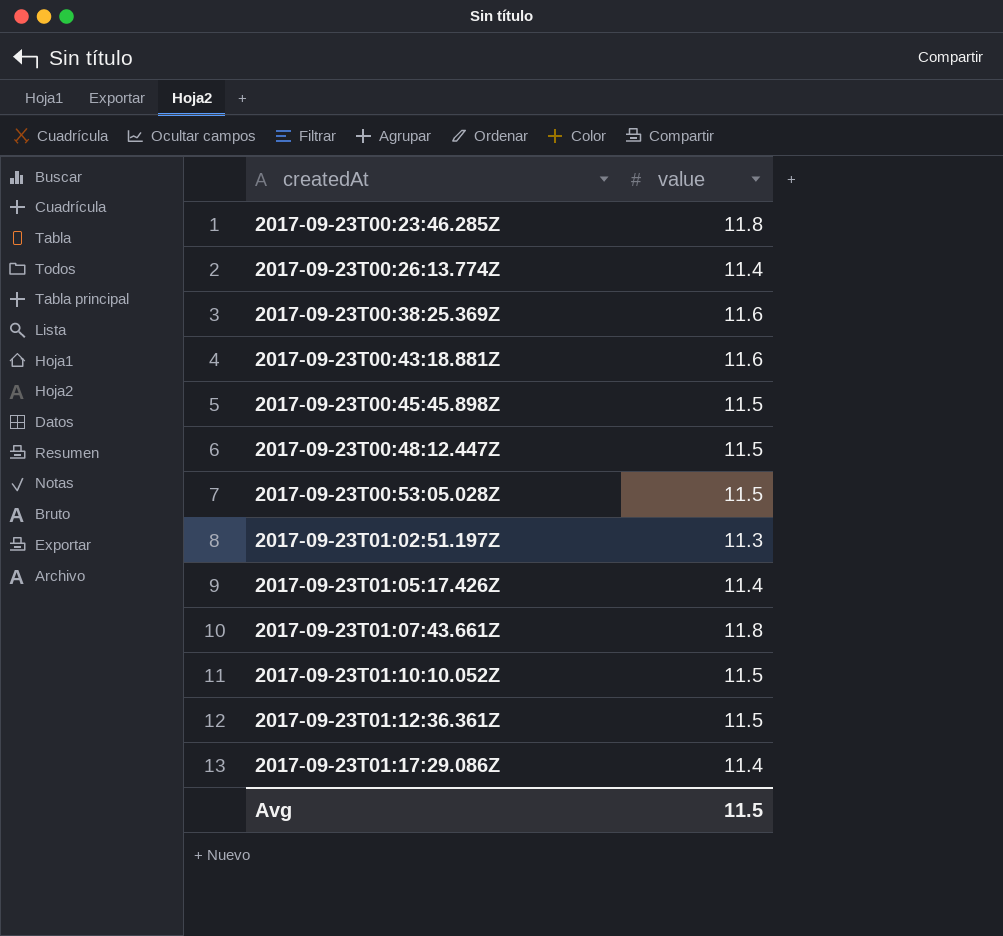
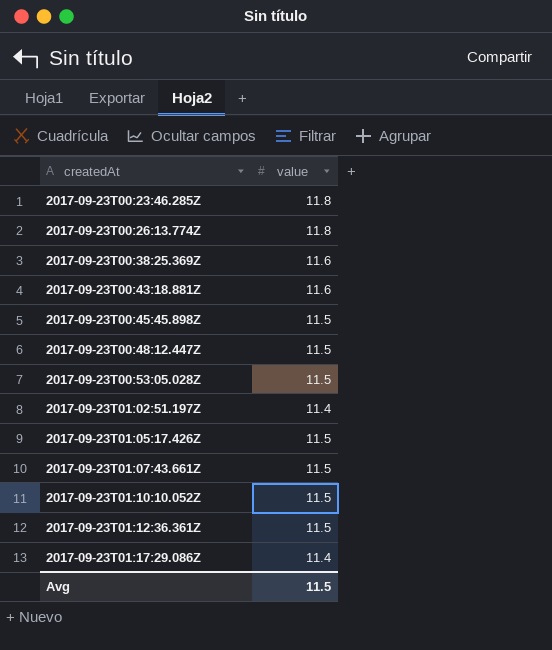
2017-09-23T00:26:13.774Z | value: 11.4 -> 11.8
2017-09-23T01:02:51.197Z | value: 11.3 -> 11.4
2017-09-23T01:05:17.426Z | value: 11.4 -> 11.5
2017-09-23T01:07:43.661Z | value: 11.8 -> 11.5

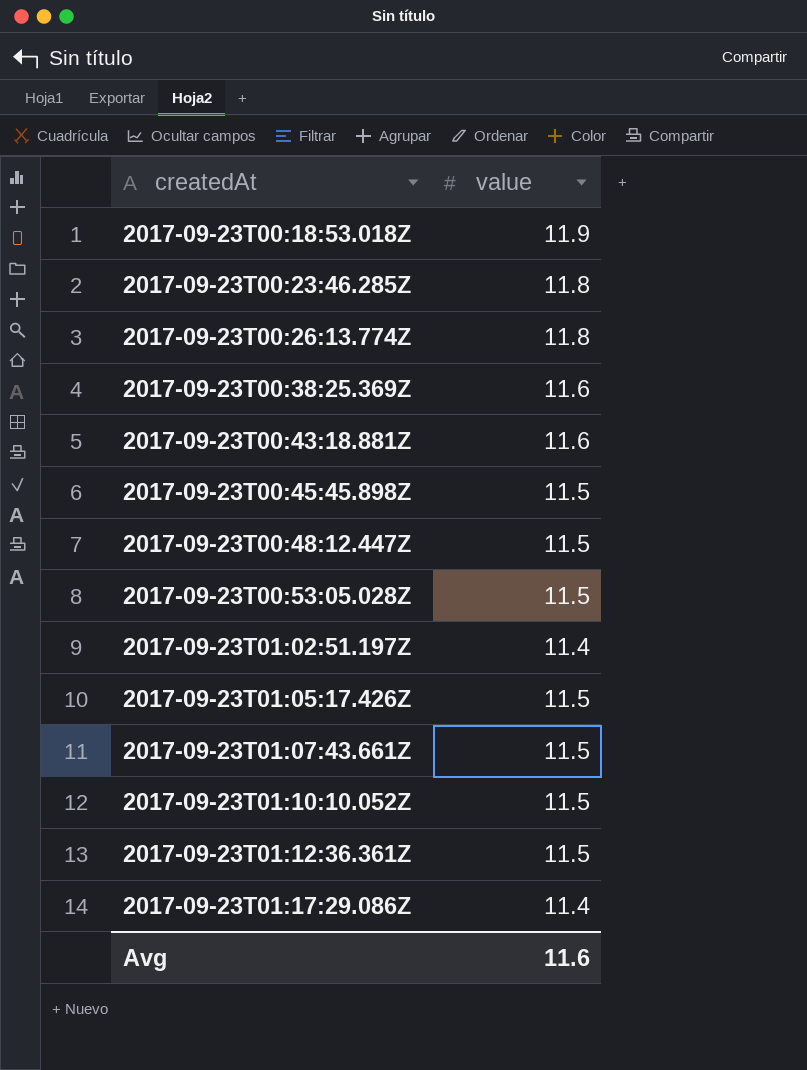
row 2017-09-23T00:18:53.018Z: none -> 11.9
Avg | value: 11.5 -> 11.6

